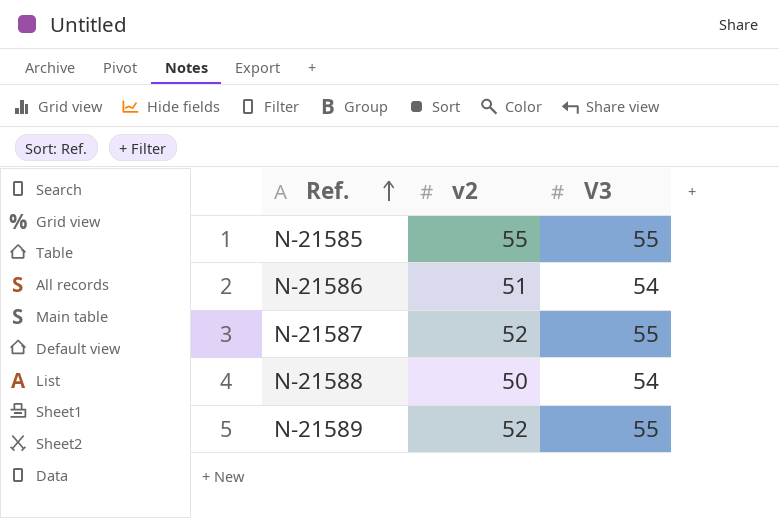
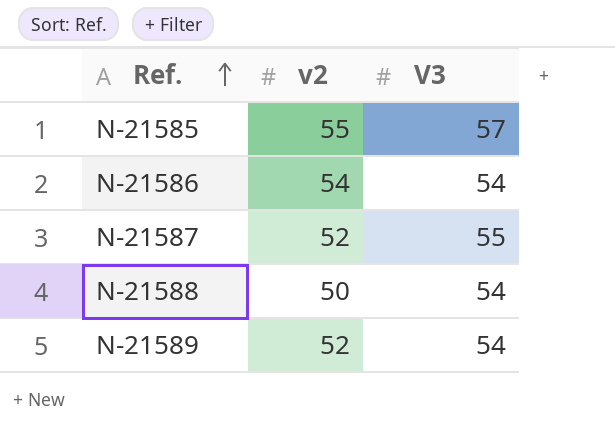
N-21585 | V3: 55 -> 57
N-21586 | v2: 51 -> 54
N-21589 | V3: 55 -> 54

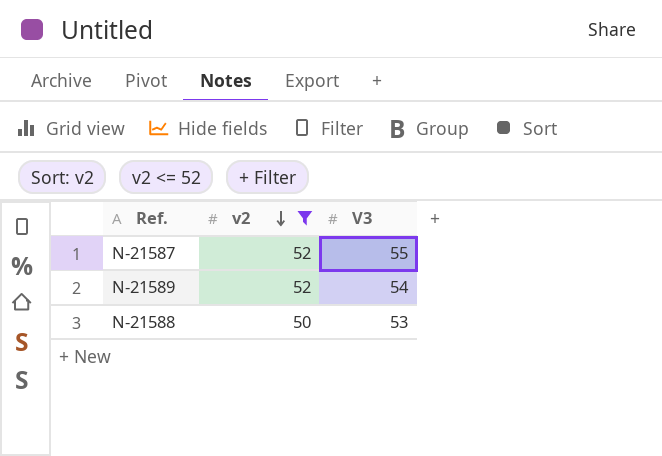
filter: none -> v2 <= 52
row order: Ref. ascending -> v2 descending
N-21588 | V3: 54 -> 53

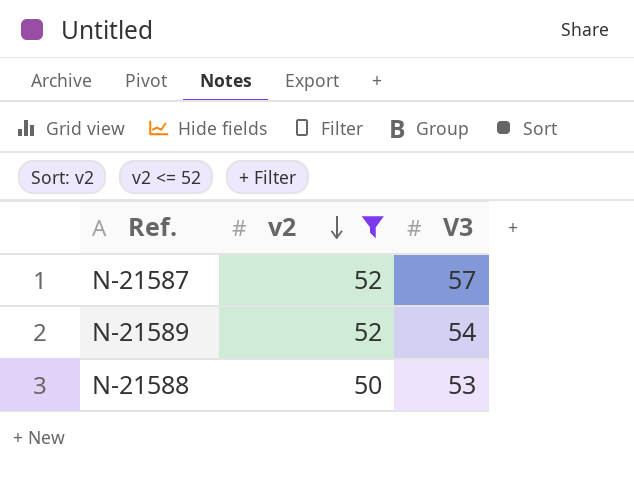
N-21587 | V3: 55 -> 57

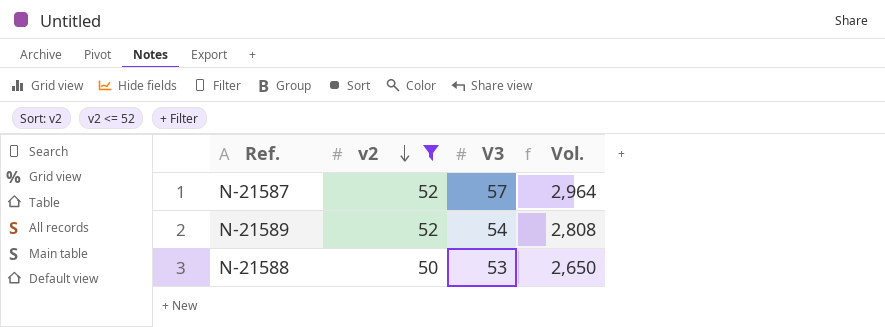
column Vol. | formula: none -> [v2] * [V3]

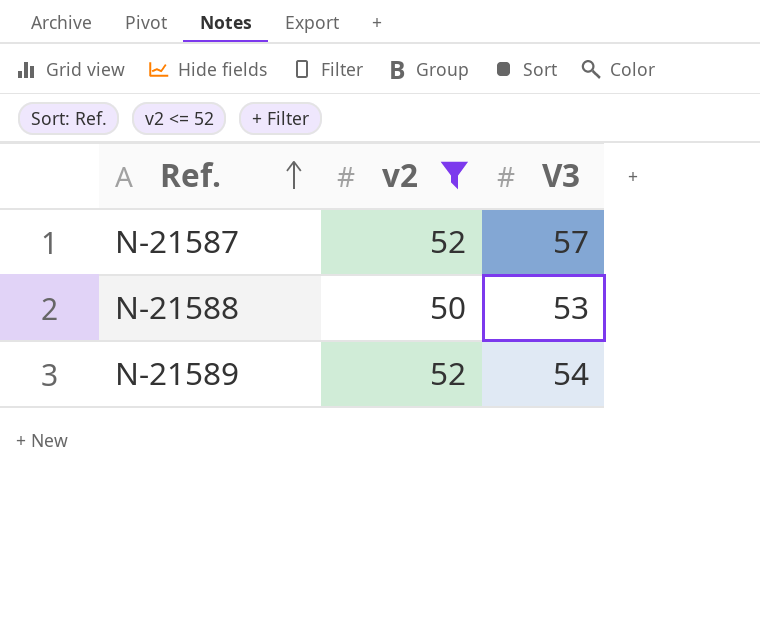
row order: v2 descending -> Ref. ascending
column Vol. | formula: [v2] * [V3] -> none

